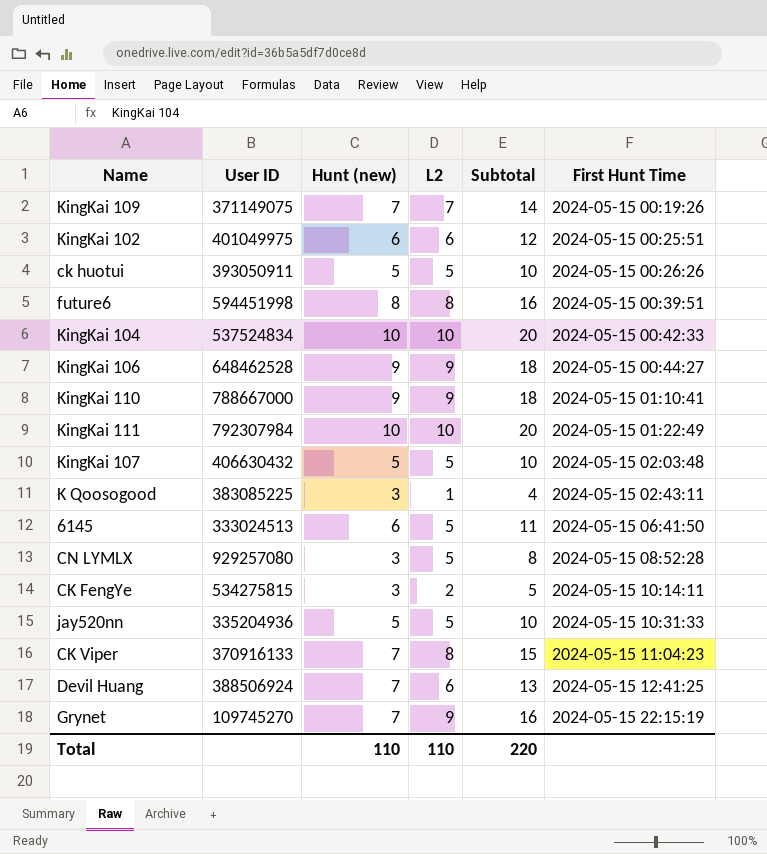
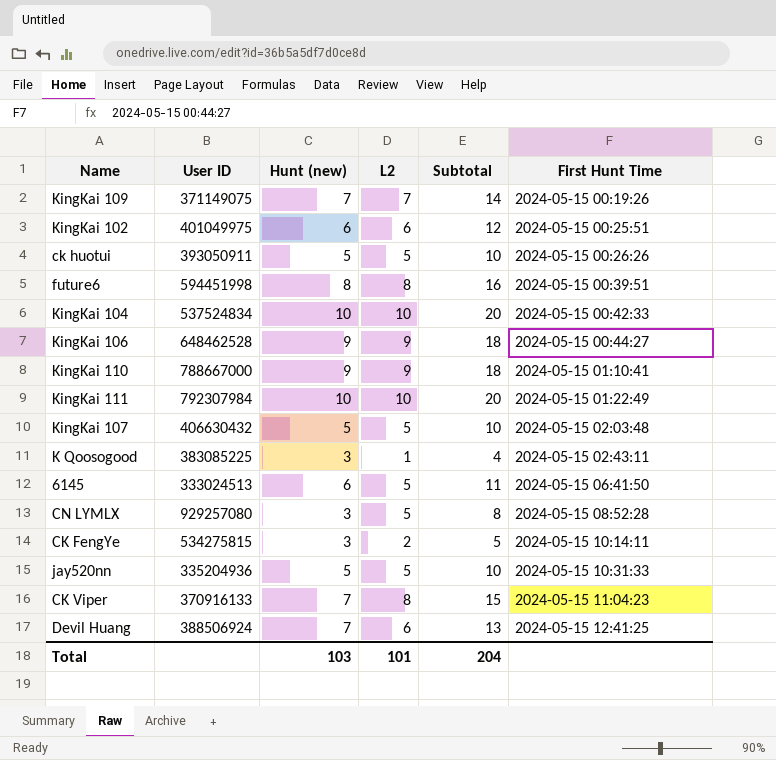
row Grynet: 109745270 | 7 | 9 | 16 | 2024-05-15 22:15:19 -> none
Total | Hunt (new): 110 -> 103
Total | L2: 110 -> 101
Total | Subtotal: 220 -> 204

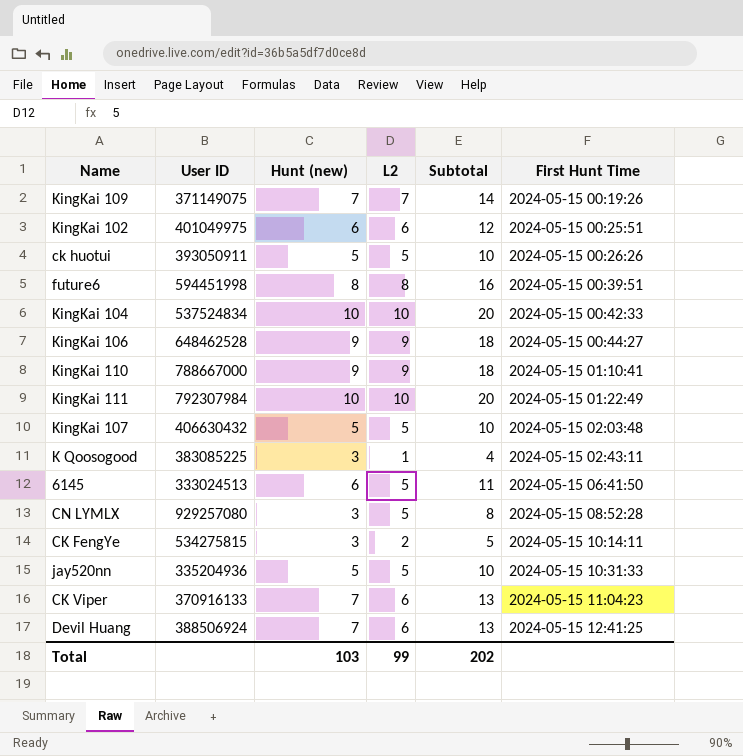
CK Viper | L2: 8 -> 6
CK Viper | Subtotal: 15 -> 13
Total | L2: 101 -> 99
Total | Subtotal: 204 -> 202

